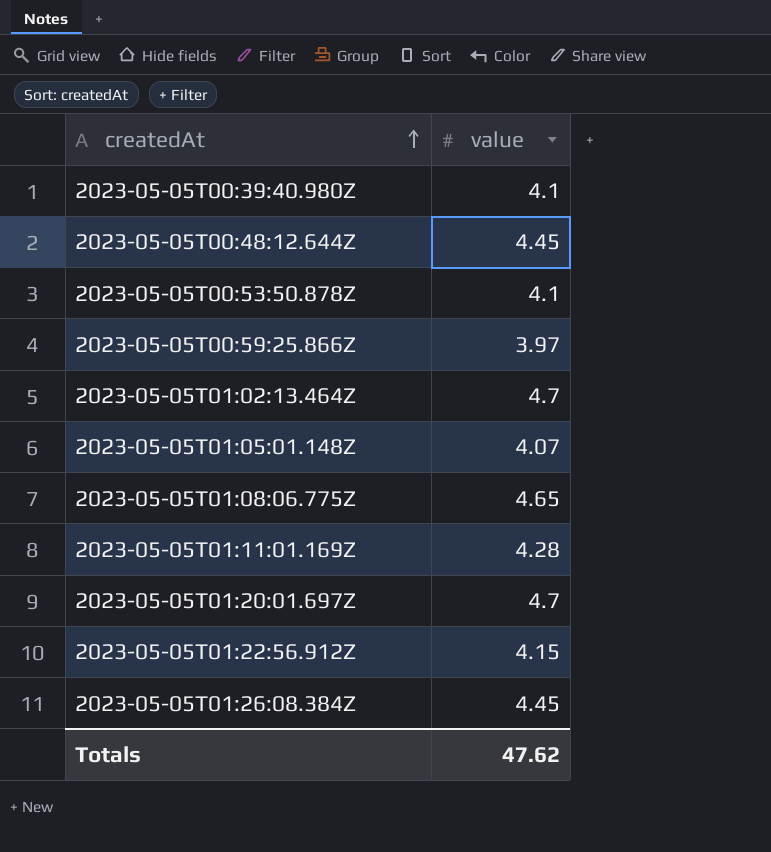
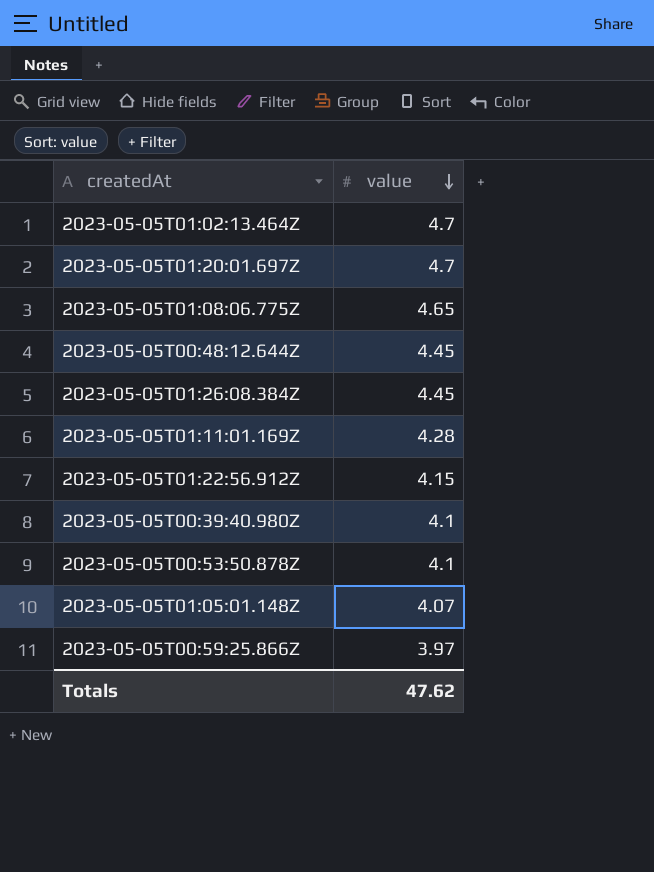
row order: createdAt ascending -> value descending

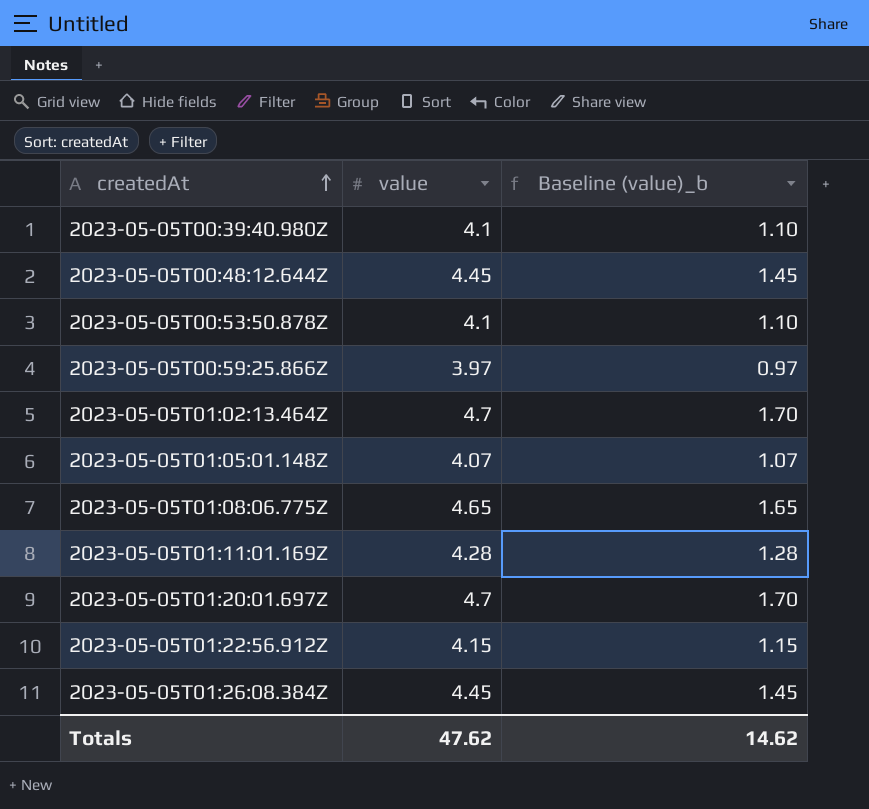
row order: value descending -> createdAt ascending
column Baseline (value)_b | formula: none -> [value] - 3

